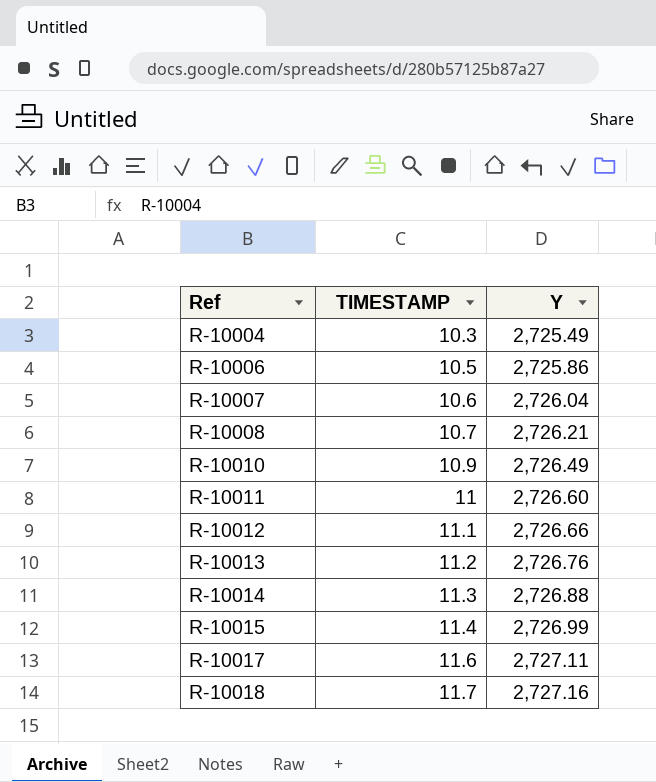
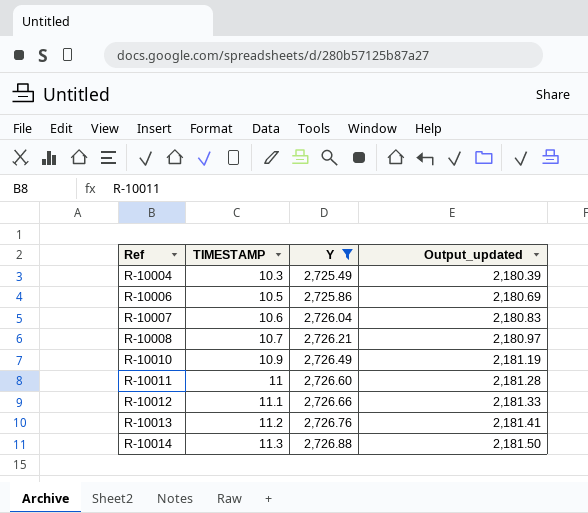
filter: none -> Y <= 2,726.88
column Output_updated | formula: none -> [Y] * 0.8

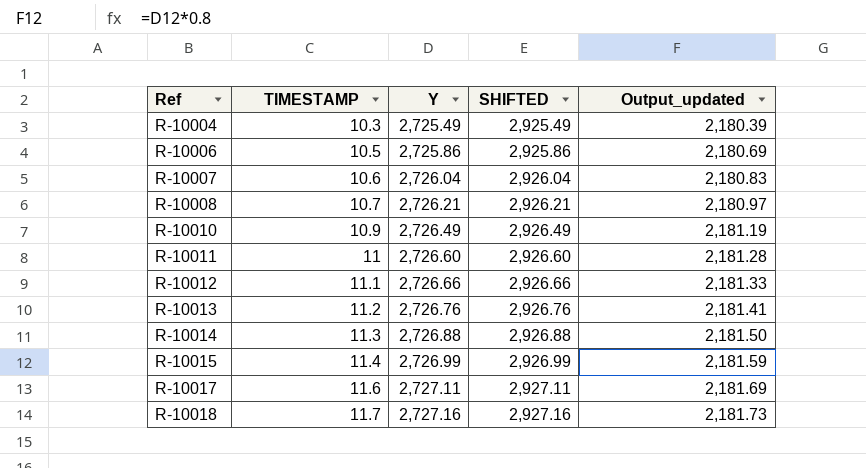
filter: Y <= 2,726.88 -> none
column SHIFTED | formula: none -> [Y] + 200

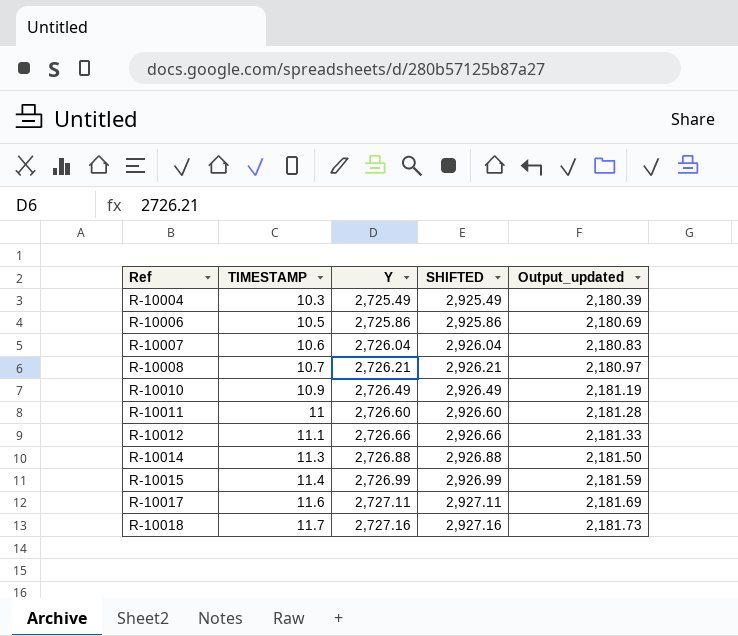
row R-10013: 11.2 | 2,726.76 | 2,926.76 | 2,181.41 -> none

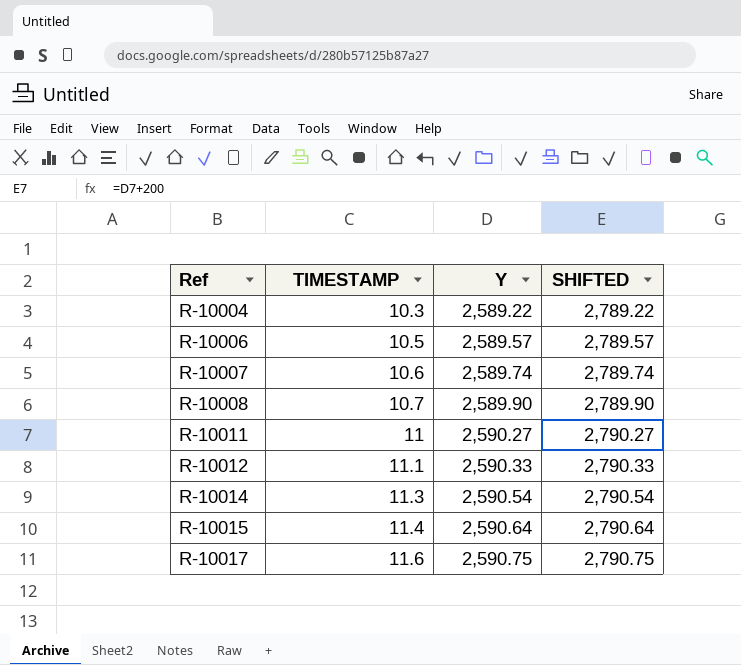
column Output_updated | formula: [Y] * 0.8 -> none
row R-10010: 10.9 | 2,726.49 | 2,926.49 | 2,181.19 -> none
row R-10018: 11.7 | 2,727.16 | 2,927.16 | 2,181.73 -> none
R-10004 | Y: 2,725.49 -> 2,589.22
R-10004 | SHIFTED: 2,925.49 -> 2,789.22
R-10006 | Y: 2,725.86 -> 2,589.57
R-10006 | SHIFTED: 2,925.86 -> 2,789.57
R-10007 | Y: 2,726.04 -> 2,589.74
R-10007 | SHIFTED: 2,926.04 -> 2,789.74
R-10008 | Y: 2,726.21 -> 2,589.90
R-10008 | SHIFTED: 2,926.21 -> 2,789.90
R-10011 | Y: 2,726.60 -> 2,590.27
R-10011 | SHIFTED: 2,926.60 -> 2,790.27
R-10012 | Y: 2,726.66 -> 2,590.33
R-10012 | SHIFTED: 2,926.66 -> 2,790.33
R-10014 | Y: 2,726.88 -> 2,590.54
R-10014 | SHIFTED: 2,926.88 -> 2,790.54
R-10015 | Y: 2,726.99 -> 2,590.64
R-10015 | SHIFTED: 2,926.99 -> 2,790.64
R-10017 | Y: 2,727.11 -> 2,590.75
R-10017 | SHIFTED: 2,927.11 -> 2,790.75

